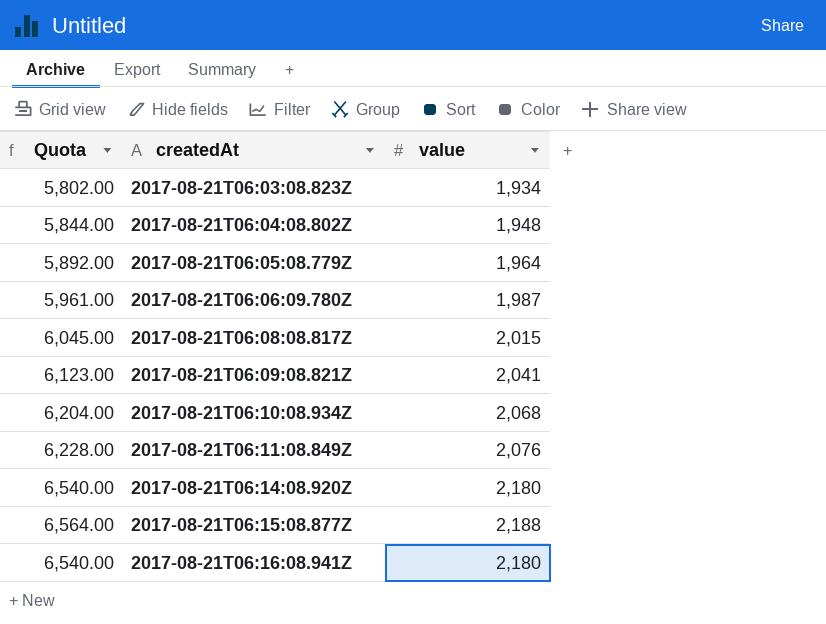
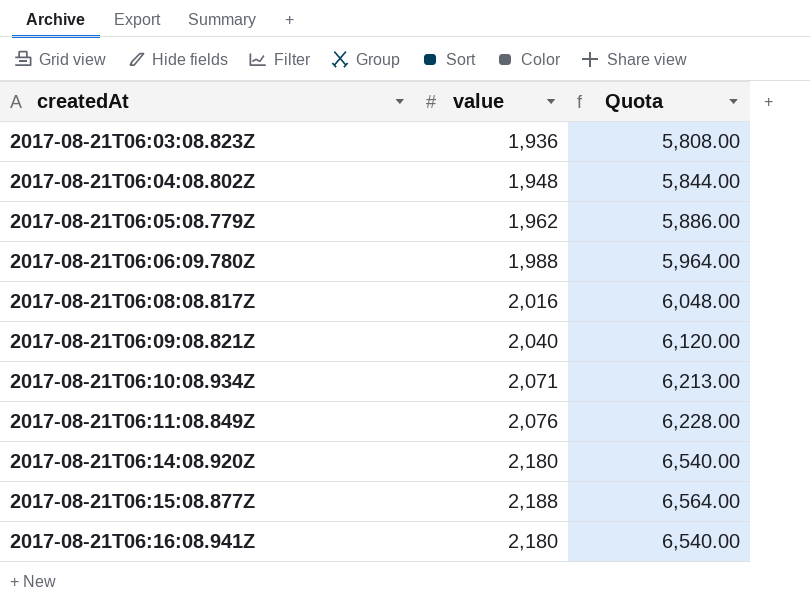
column Quota | position: 1 -> 3
2017-08-21T06:03:08.823Z | value: 1,934 -> 1,936
2017-08-21T06:03:08.823Z | Quota: 5,802.00 -> 5,808.00
2017-08-21T06:05:08.779Z | value: 1,964 -> 1,962
2017-08-21T06:05:08.779Z | Quota: 5,892.00 -> 5,886.00
2017-08-21T06:06:09.780Z | value: 1,987 -> 1,988
2017-08-21T06:06:09.780Z | Quota: 5,961.00 -> 5,964.00
2017-08-21T06:08:08.817Z | value: 2,015 -> 2,016
2017-08-21T06:08:08.817Z | Quota: 6,045.00 -> 6,048.00
2017-08-21T06:09:08.821Z | value: 2,041 -> 2,040
2017-08-21T06:09:08.821Z | Quota: 6,123.00 -> 6,120.00
2017-08-21T06:10:08.934Z | value: 2,068 -> 2,071
2017-08-21T06:10:08.934Z | Quota: 6,204.00 -> 6,213.00

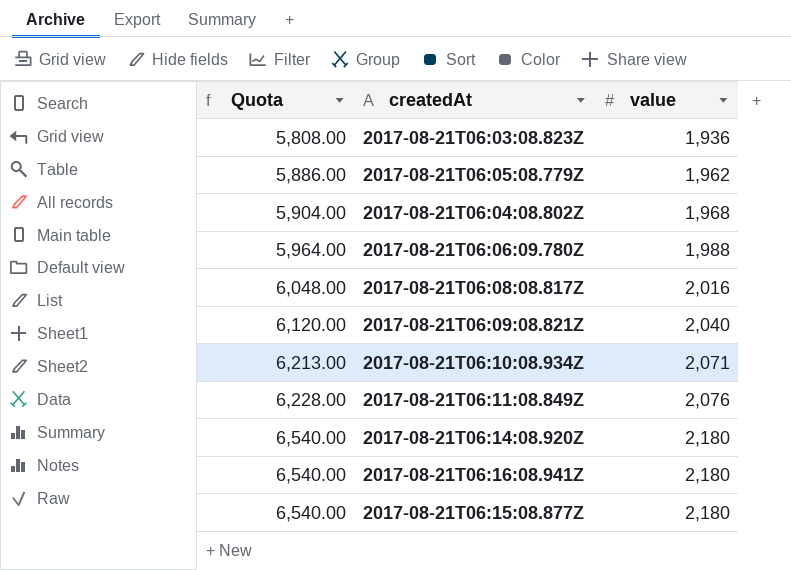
row order: createdAt ascending -> Quota ascending
column Quota | position: 3 -> 1
2017-08-21T06:04:08.802Z | Quota: 5,844.00 -> 5,904.00
2017-08-21T06:04:08.802Z | value: 1,948 -> 1,968
2017-08-21T06:15:08.877Z | Quota: 6,564.00 -> 6,540.00
2017-08-21T06:15:08.877Z | value: 2,188 -> 2,180

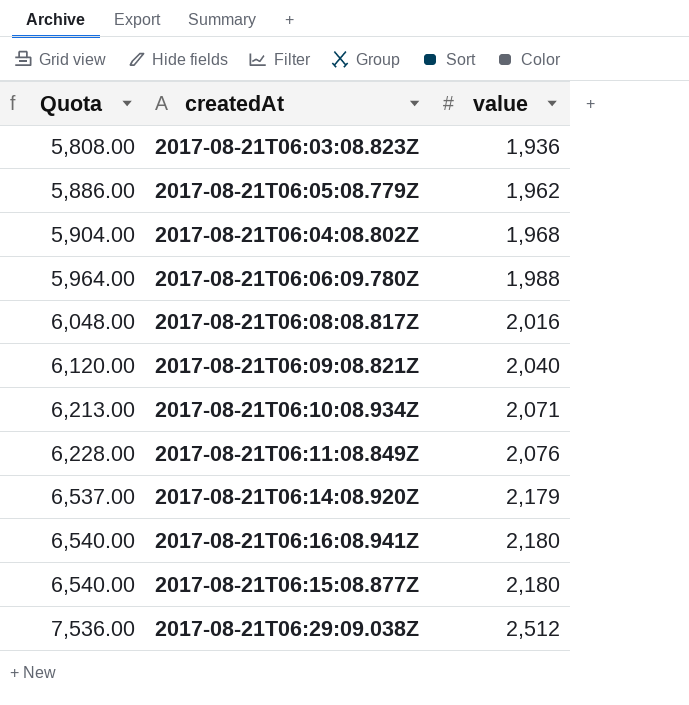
2017-08-21T06:14:08.920Z | Quota: 6,540.00 -> 6,537.00
2017-08-21T06:14:08.920Z | value: 2,180 -> 2,179
row 2017-08-21T06:29:09.038Z: none -> 7,536.00 | 2,512

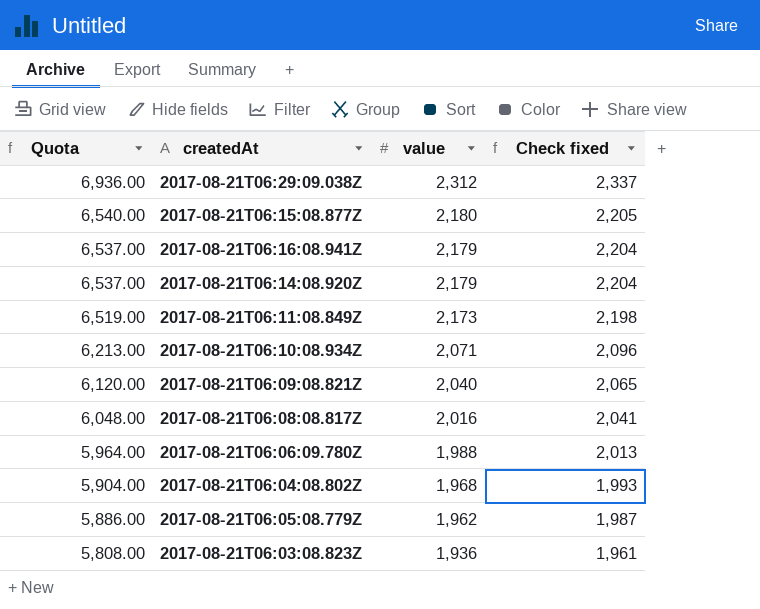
row order: Quota ascending -> Quota descending
column Check fixed | formula: none -> [value] + 25
2017-08-21T06:29:09.038Z | Quota: 7,536.00 -> 6,936.00
2017-08-21T06:29:09.038Z | value: 2,512 -> 2,312
2017-08-21T06:16:08.941Z | Quota: 6,540.00 -> 6,537.00
2017-08-21T06:16:08.941Z | value: 2,180 -> 2,179
2017-08-21T06:11:08.849Z | Quota: 6,228.00 -> 6,519.00
2017-08-21T06:11:08.849Z | value: 2,076 -> 2,173

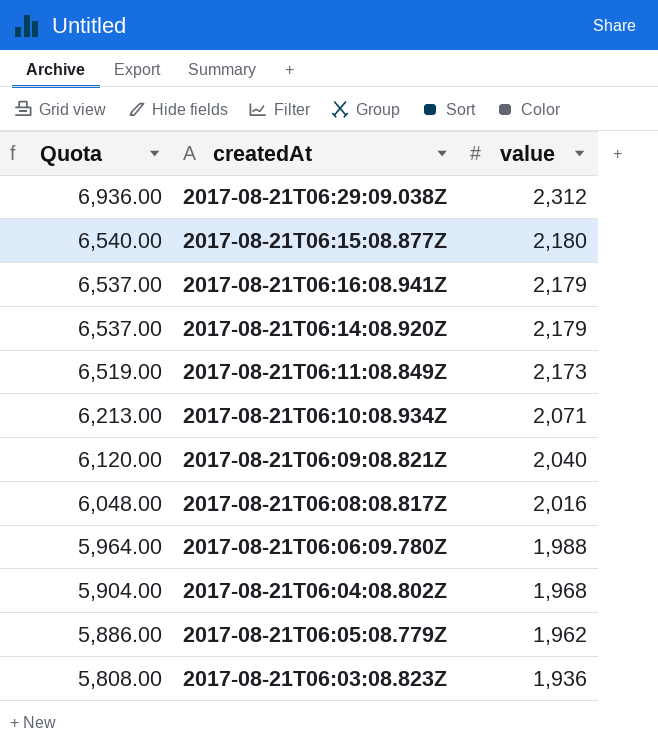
column Check fixed | formula: [value] + 25 -> none

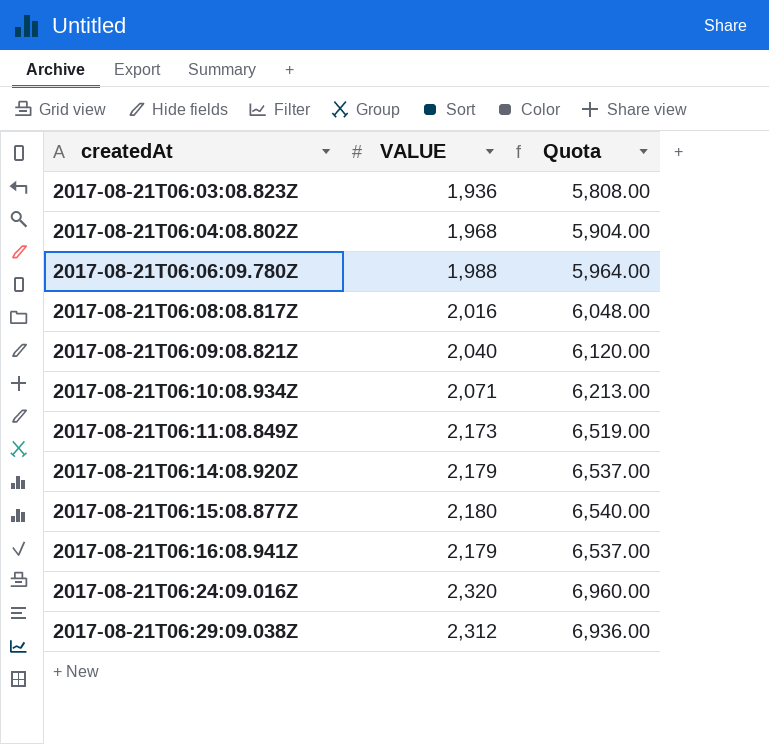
row order: Quota descending -> createdAt ascending
column name: value -> VALUE
column Quota | position: 1 -> 3
row 2017-08-21T06:05:08.779Z: 5,886.00 | 1,962 -> none
row 2017-08-21T06:24:09.016Z: none -> 2,320 | 6,960.00

